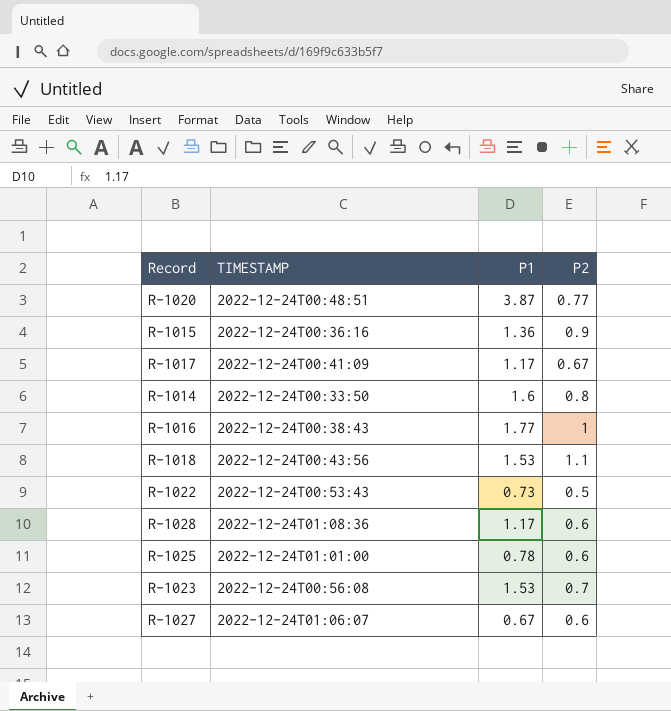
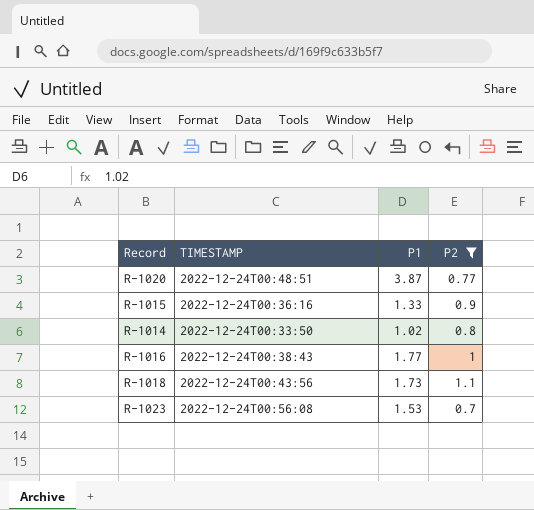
filter: none -> P2 >= 0.7
R-1015 | P1: 1.36 -> 1.33
R-1014 | P1: 1.6 -> 1.02
R-1018 | P1: 1.53 -> 1.73

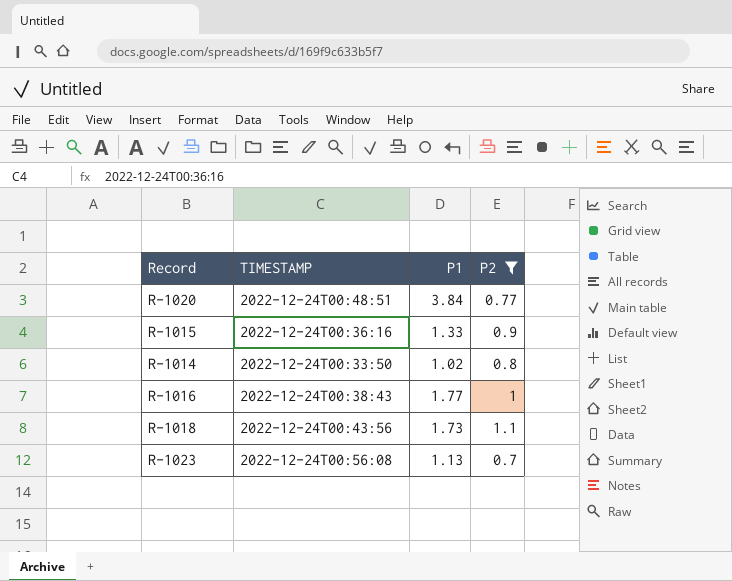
R-1020 | P1: 3.87 -> 3.84
R-1023 | P1: 1.53 -> 1.13

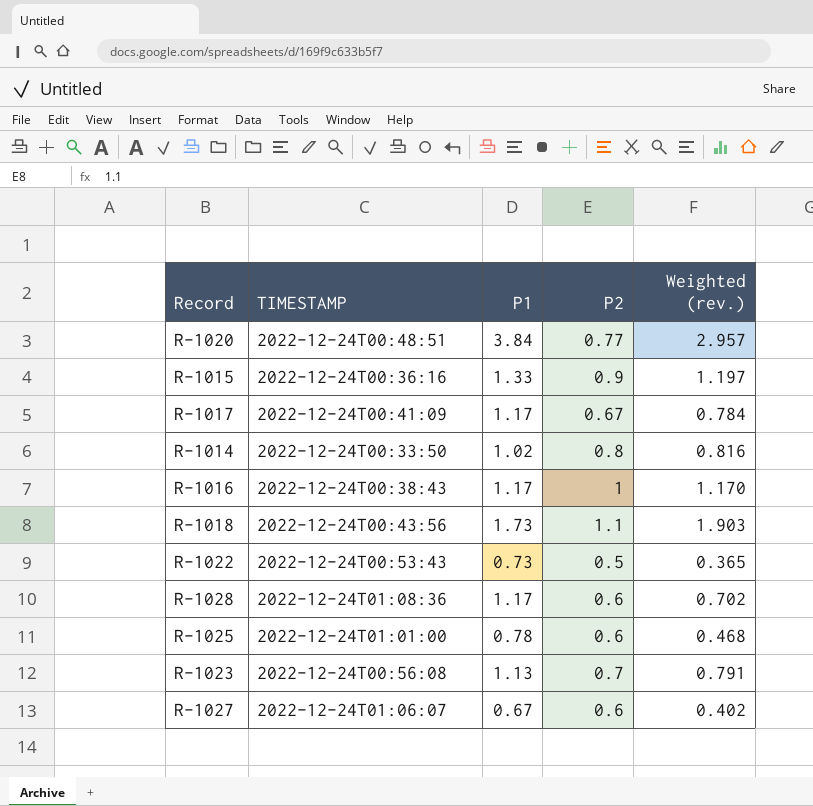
filter: P2 >= 0.7 -> none
column Weighted (rev.) | formula: none -> [P1] * [P2]
R-1016 | P1: 1.77 -> 1.17

